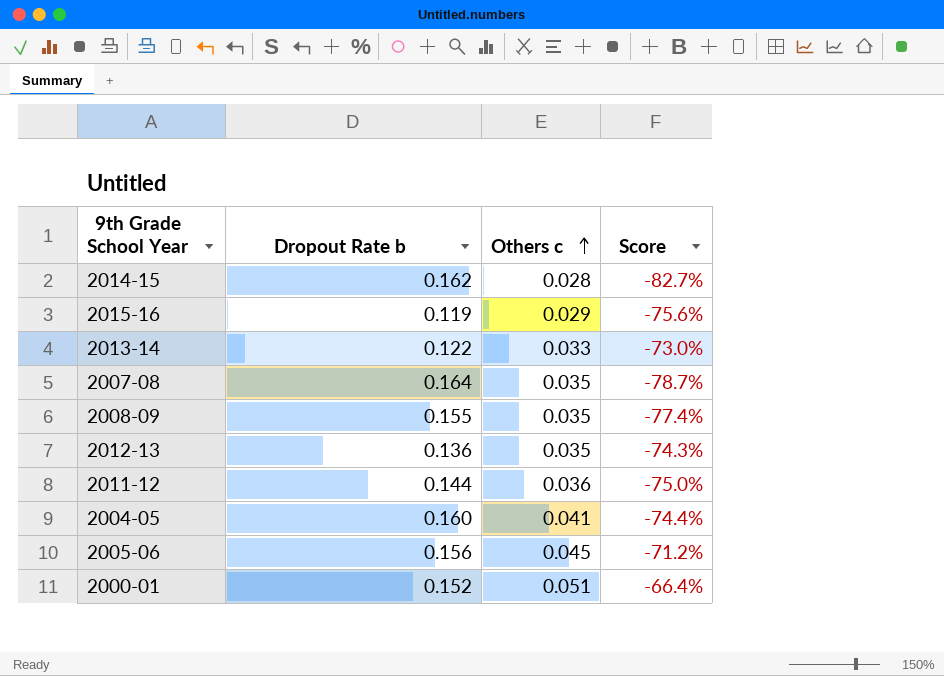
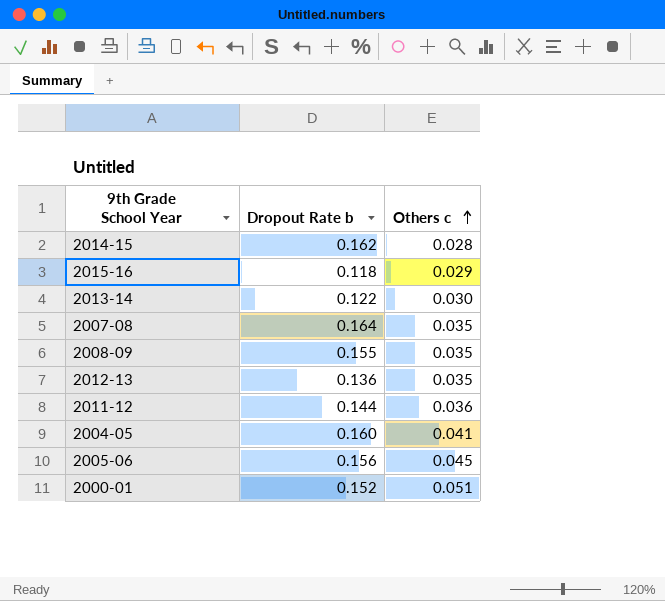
column Score | formula: ([Others c] - [Dropout Rate b]) / [Dropout Rate b] -> none
2015-16 | Dropout Rate b: 0.119 -> 0.118
2013-14 | Others c: 0.033 -> 0.030

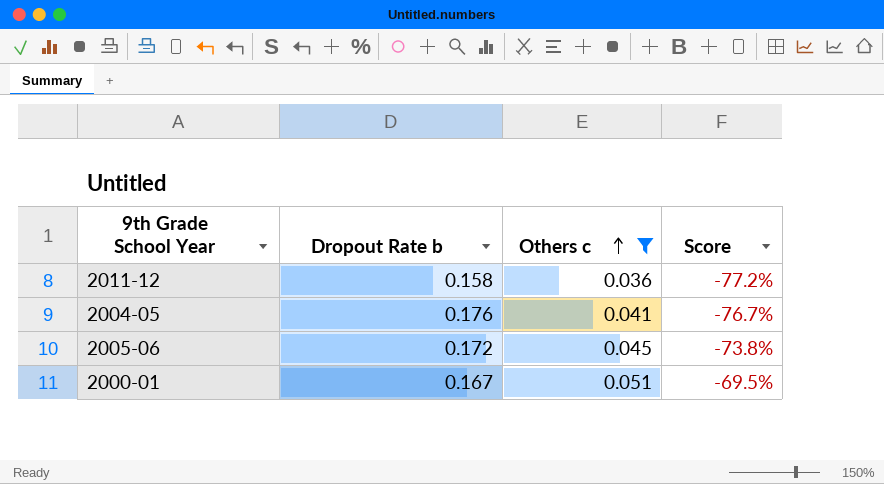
filter: none -> Others c >= 0.036
column Score | formula: none -> ([Others c] - [Dropout Rate b]) / [Dropout Rate b]
2011-12 | Dropout Rate b: 0.144 -> 0.158
2004-05 | Dropout Rate b: 0.160 -> 0.176
2005-06 | Dropout Rate b: 0.156 -> 0.172
2000-01 | Dropout Rate b: 0.152 -> 0.167

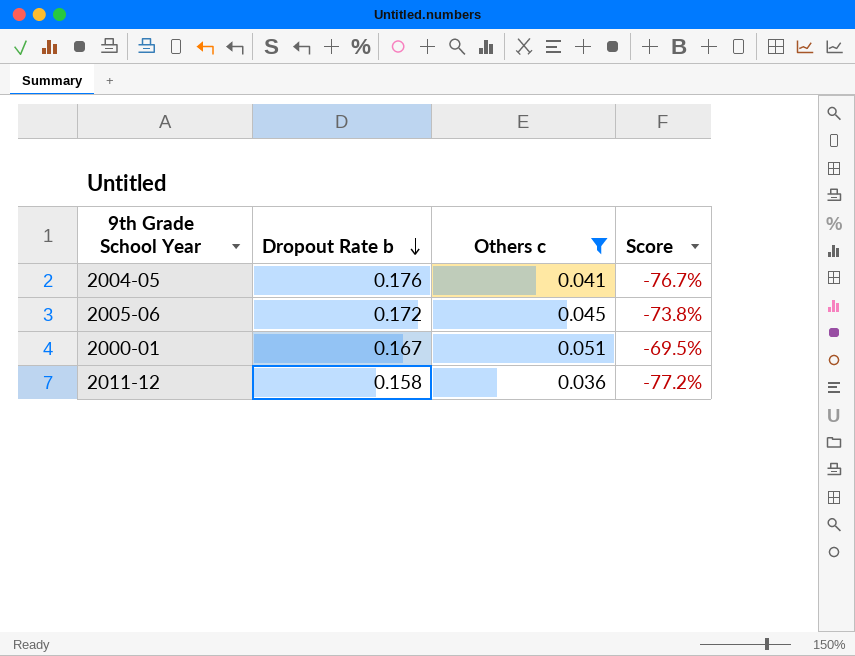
row order: Others c ascending -> Dropout Rate b descending

